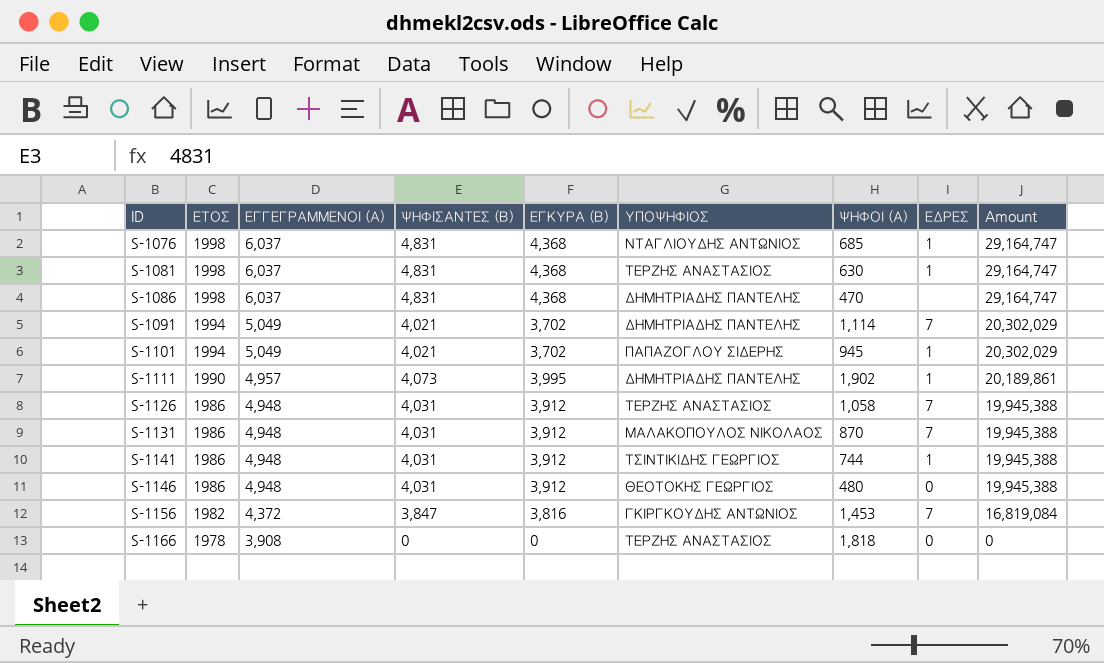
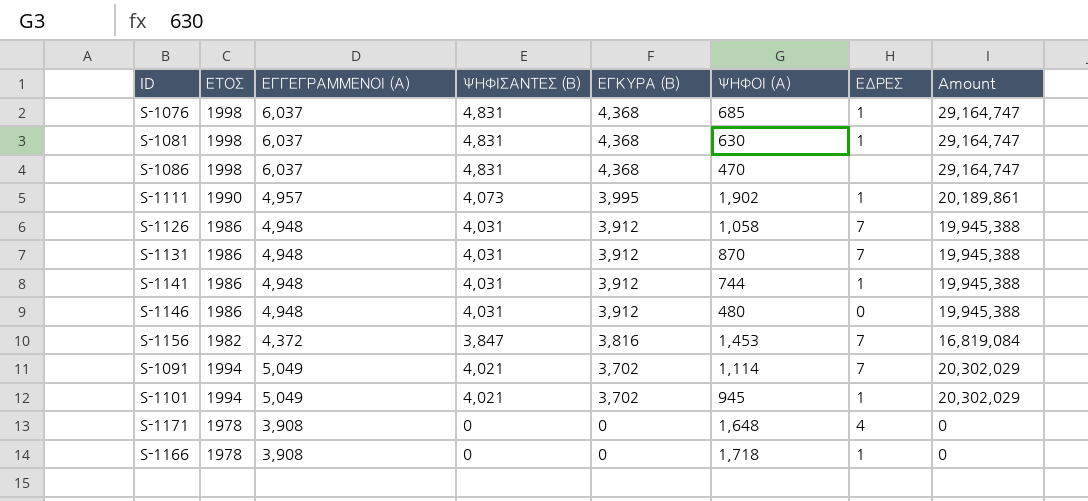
row order: ID ascending -> ΕΓΚΥΡΑ (Β) descending
column ΥΠΟΨΗΦΙΟΣ | position: 6 -> none
row S-1171: none -> 1978 | 3,908 | 0 | 0 | 1,648 | 4 | 0
S-1166 | ΨΗΦΟΙ (Α): 1,818 -> 1,718
S-1166 | ΕΔΡΕΣ: 0 -> 1

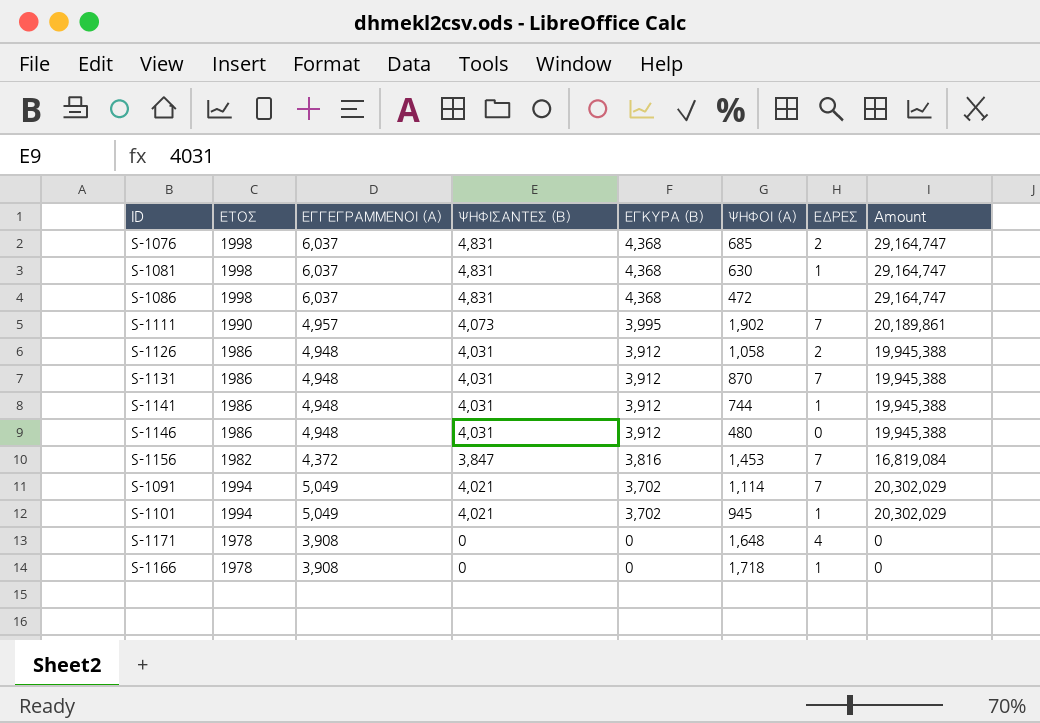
S-1076 | ΕΔΡΕΣ: 1 -> 2
S-1086 | ΨΗΦΟΙ (Α): 470 -> 472
S-1111 | ΕΔΡΕΣ: 1 -> 7
S-1126 | ΕΔΡΕΣ: 7 -> 2

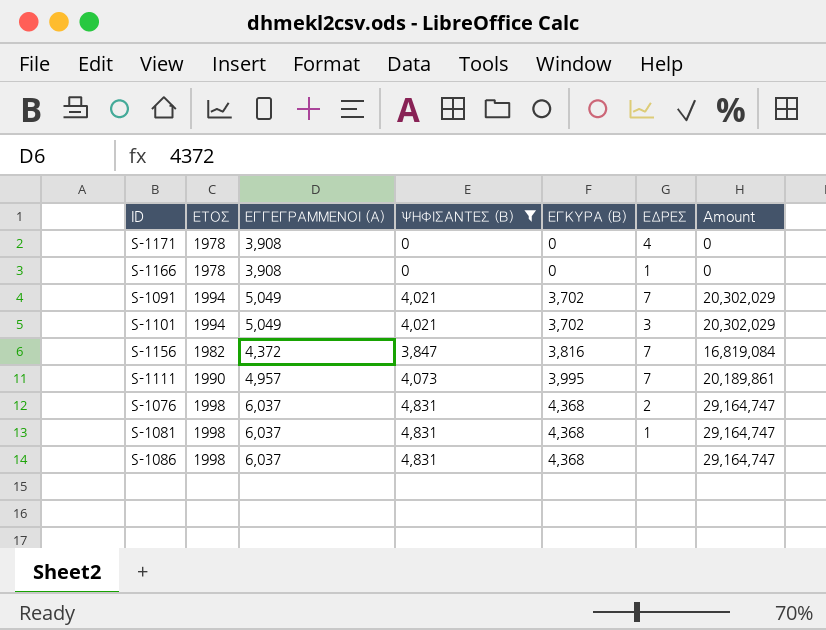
filter: none -> ΨΗΦΙΣΑΝΤΕΣ (Β) != 4,031
row order: ΕΓΚΥΡΑ (Β) descending -> ΕΓΚΥΡΑ (Β) ascending
column ΨΗΦΟΙ (Α) | position: 6 -> none
S-1101 | ΕΔΡΕΣ: 1 -> 3

